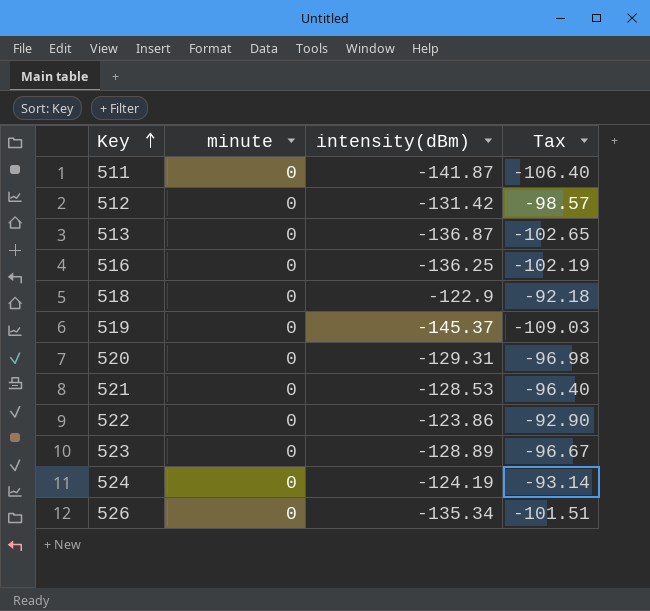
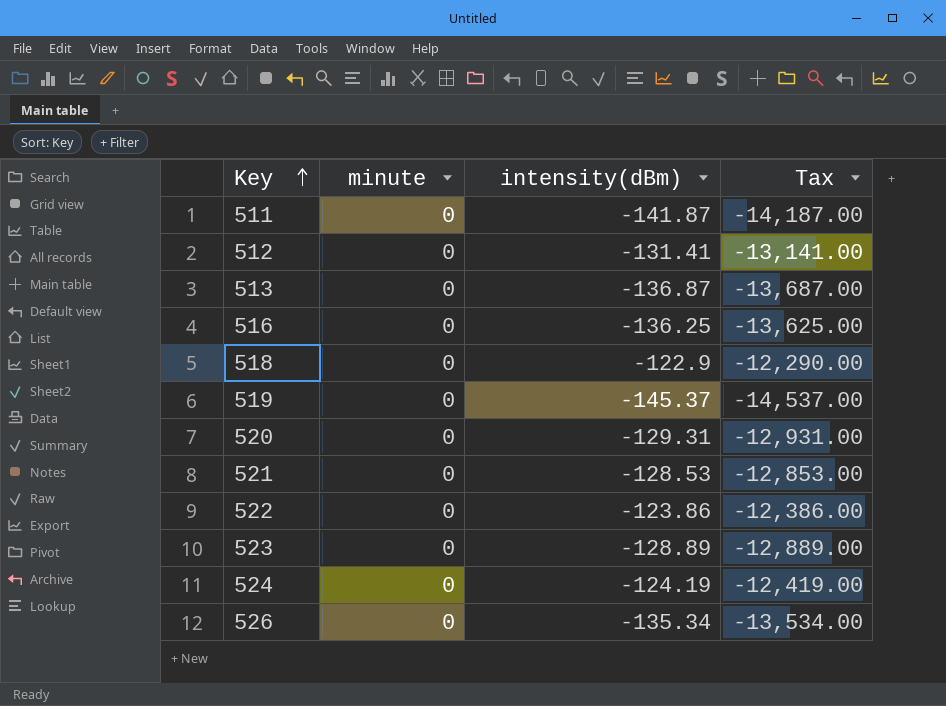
column Tax | formula: [intensity(dBm)] * 0.75 -> [intensity(dBm)] * 100
512 | intensity(dBm): -131.42 -> -131.41

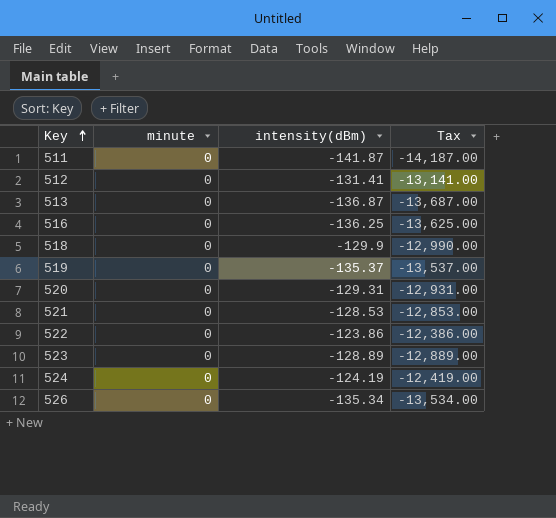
518 | intensity(dBm): -122.9 -> -129.9
518 | Tax: -12,290.00 -> -12,990.00
519 | intensity(dBm): -145.37 -> -135.37
519 | Tax: -14,537.00 -> -13,537.00

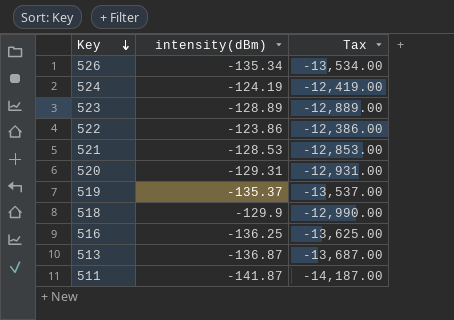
row order: Key ascending -> Key descending
column minute | position: 2 -> none
row 512: 0 | -131.41 | -13,141.00 -> none

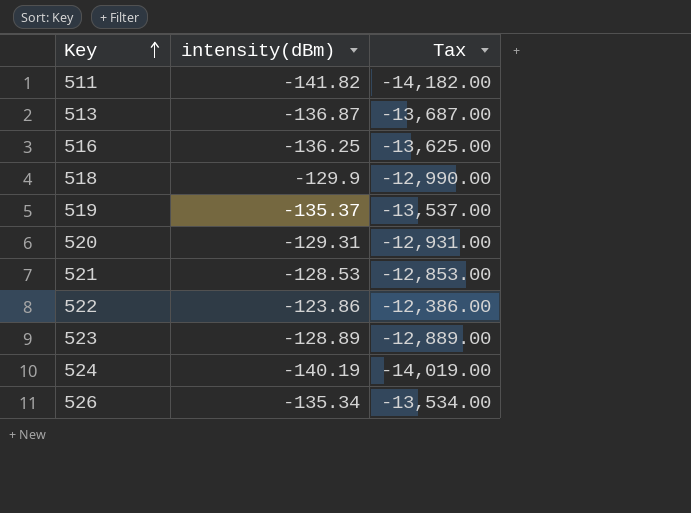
row order: Key descending -> Key ascending
511 | intensity(dBm): -141.87 -> -141.82
511 | Tax: -14,187.00 -> -14,182.00
524 | intensity(dBm): -124.19 -> -140.19
524 | Tax: -12,419.00 -> -14,019.00

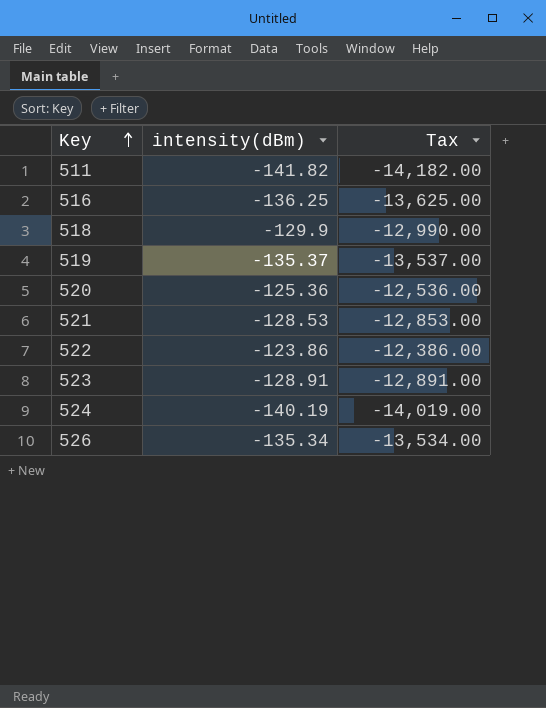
row 513: -136.87 | -13,687.00 -> none
520 | intensity(dBm): -129.31 -> -125.36
520 | Tax: -12,931.00 -> -12,536.00
523 | intensity(dBm): -128.89 -> -128.91
523 | Tax: -12,889.00 -> -12,891.00

